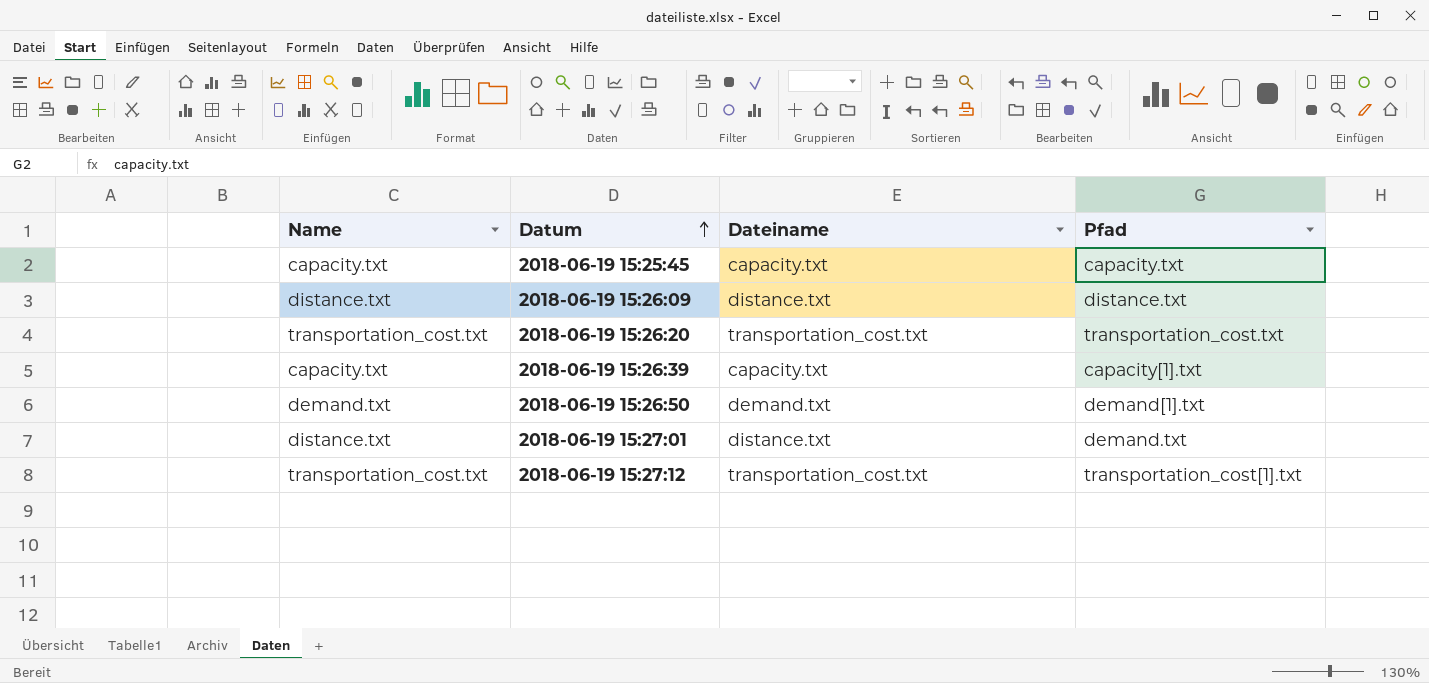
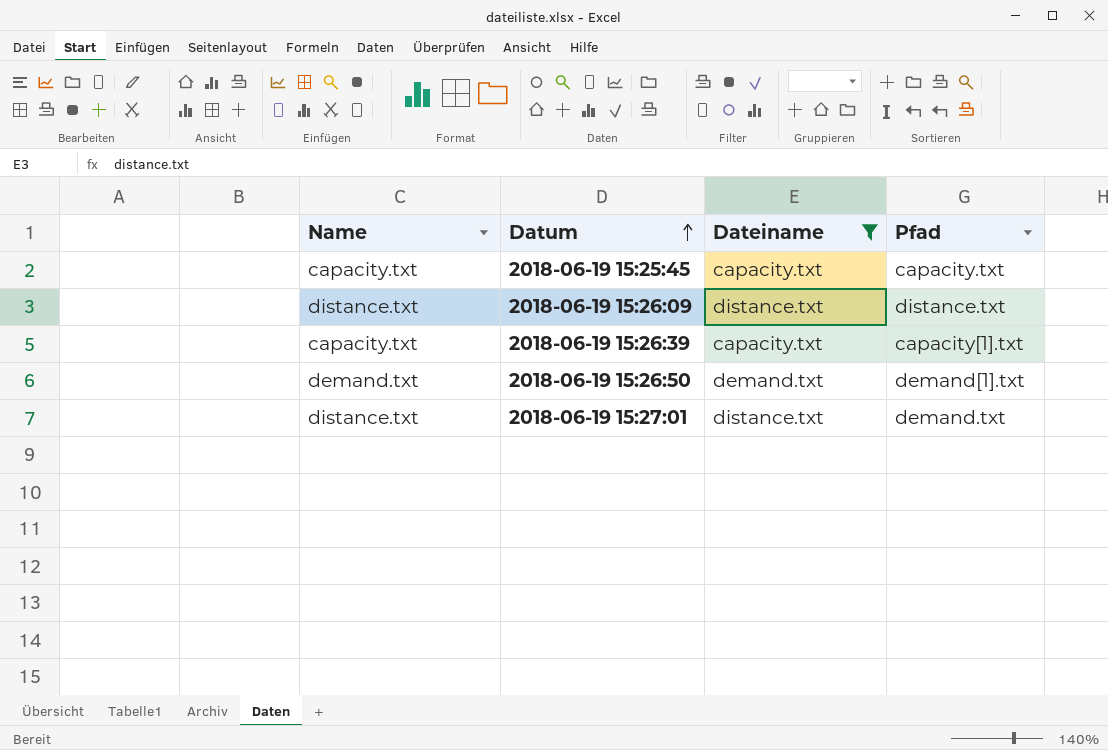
filter: none -> Dateiname != transportation_cost.txt

